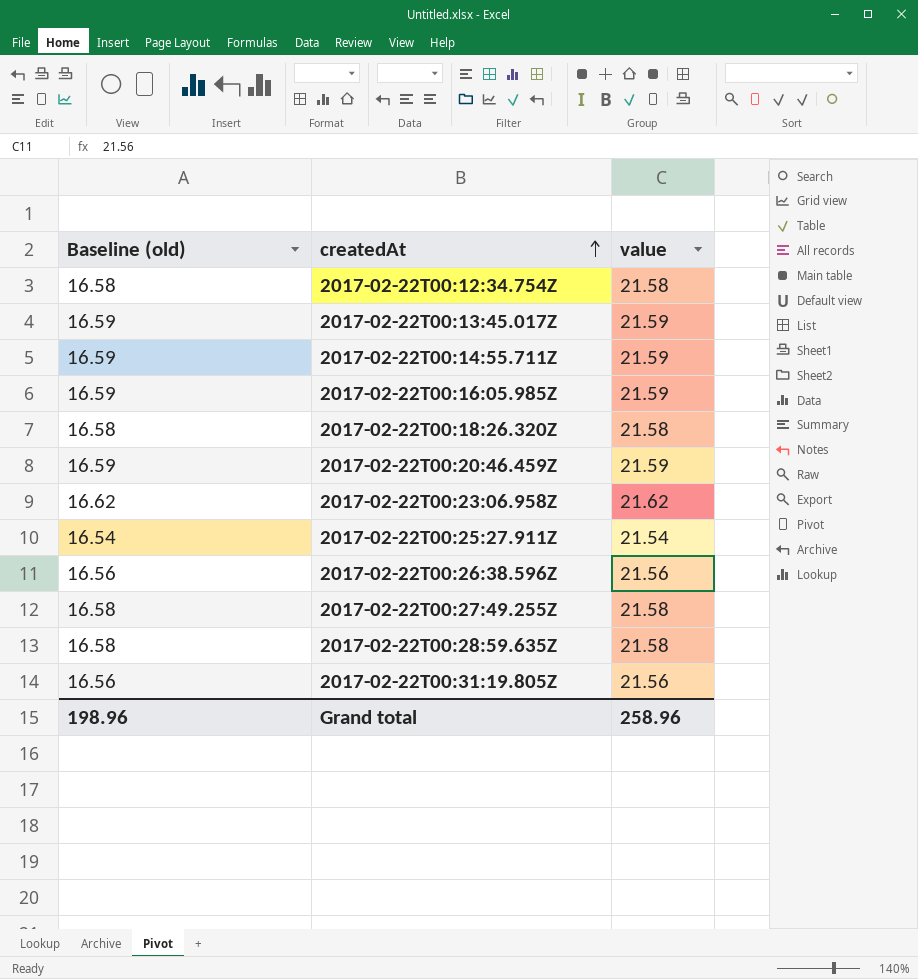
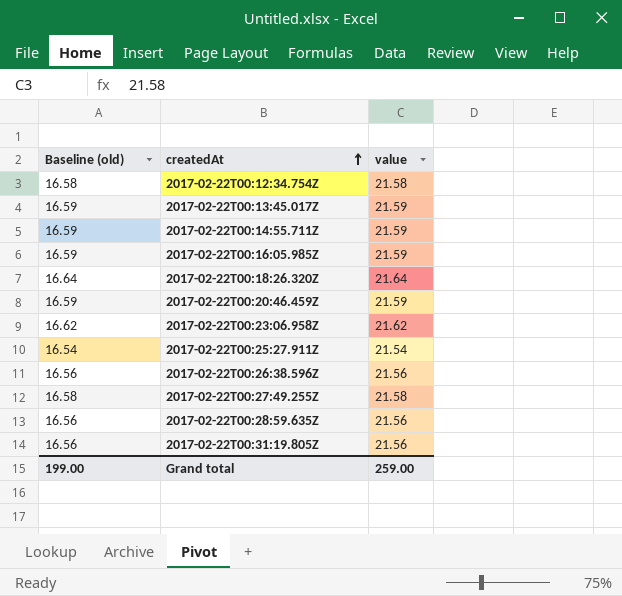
2017-02-22T00:18:26.320Z | Baseline (old): 16.58 -> 16.64
2017-02-22T00:18:26.320Z | value: 21.58 -> 21.64
2017-02-22T00:28:59.635Z | Baseline (old): 16.58 -> 16.56
2017-02-22T00:28:59.635Z | value: 21.58 -> 21.56
Grand total | Baseline (old): 198.96 -> 199.00
Grand total | value: 258.96 -> 259.00

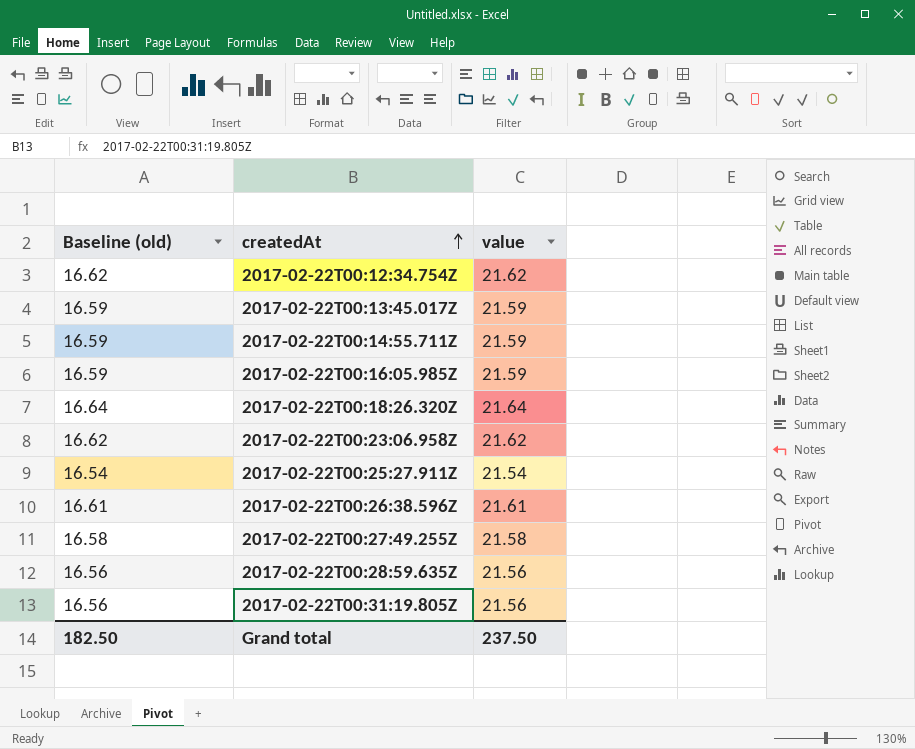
row 2017-02-22T00:20:46.459Z: 16.59 | 21.59 -> none
2017-02-22T00:12:34.754Z | Baseline (old): 16.58 -> 16.62
2017-02-22T00:12:34.754Z | value: 21.58 -> 21.62
2017-02-22T00:26:38.596Z | Baseline (old): 16.56 -> 16.61
2017-02-22T00:26:38.596Z | value: 21.56 -> 21.61
Grand total | Baseline (old): 199.00 -> 182.50
Grand total | value: 259.00 -> 237.50

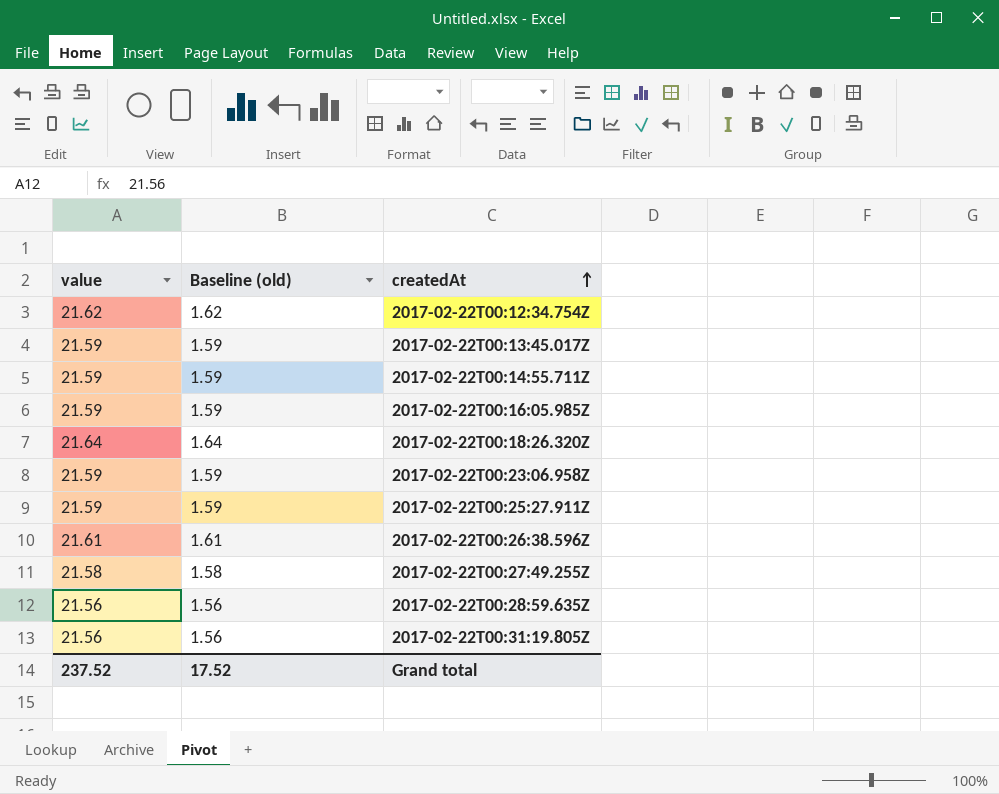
column value | position: 3 -> 1
column Baseline (old) | formula: [value] - 5 -> [value] - 20
2017-02-22T00:23:06.958Z | value: 21.62 -> 21.59
2017-02-22T00:25:27.911Z | value: 21.54 -> 21.59
Grand total | value: 237.50 -> 237.52
Grand total | Baseline (old): 182.50 -> 17.52

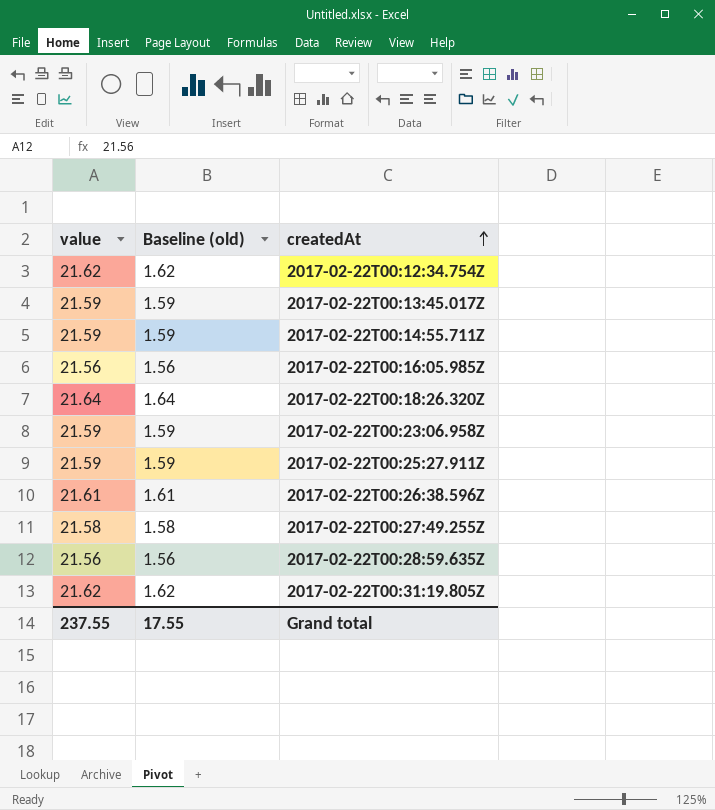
2017-02-22T00:16:05.985Z | value: 21.59 -> 21.56
2017-02-22T00:16:05.985Z | Baseline (old): 1.59 -> 1.56
2017-02-22T00:31:19.805Z | value: 21.56 -> 21.62
2017-02-22T00:31:19.805Z | Baseline (old): 1.56 -> 1.62
Grand total | value: 237.52 -> 237.55
Grand total | Baseline (old): 17.52 -> 17.55

